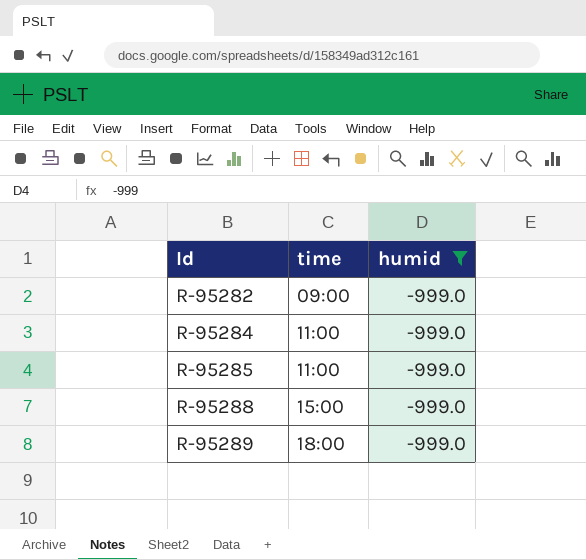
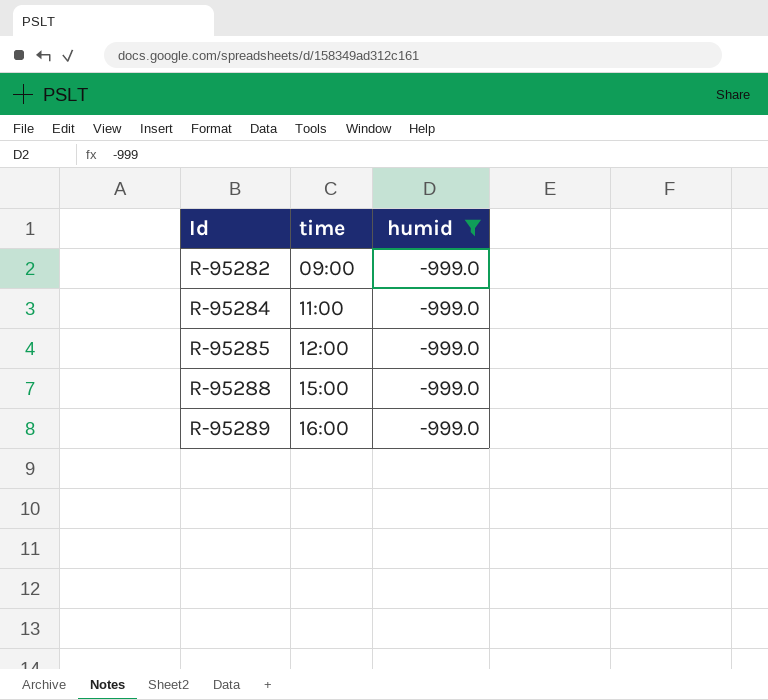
R-95285 | time: 11:00 -> 12:00
R-95289 | time: 18:00 -> 16:00

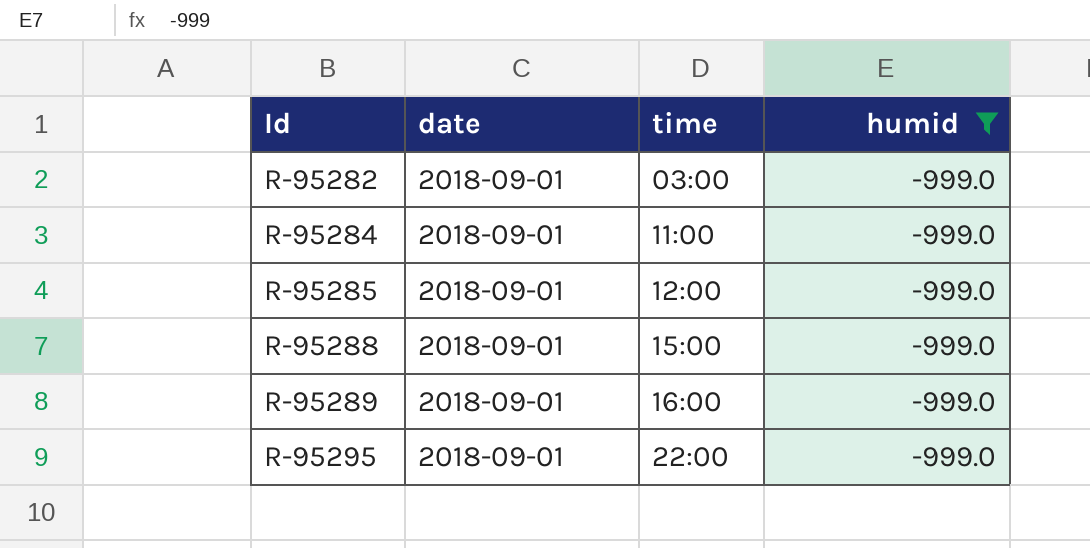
column date | position: none -> 2
R-95282 | time: 09:00 -> 03:00
row R-95295: none -> 2018-09-01 | 22:00 | -999.0

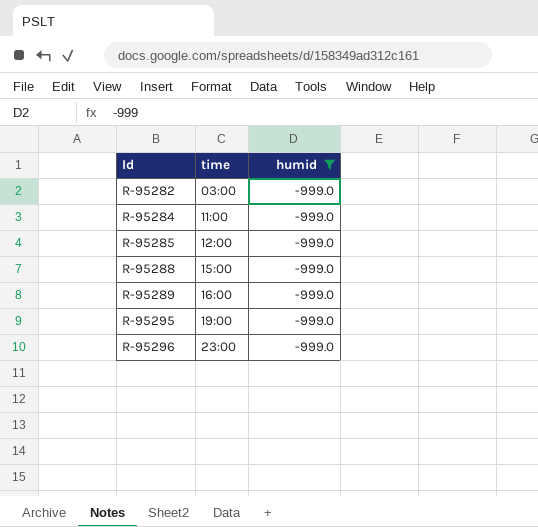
column date | position: 2 -> none
R-95295 | time: 22:00 -> 19:00
row R-95296: none -> 23:00 | -999.0

